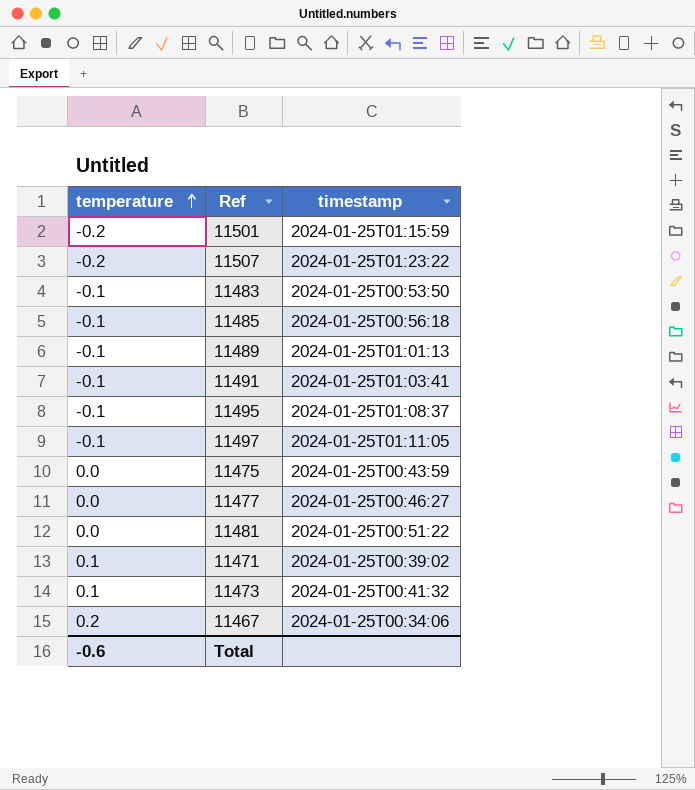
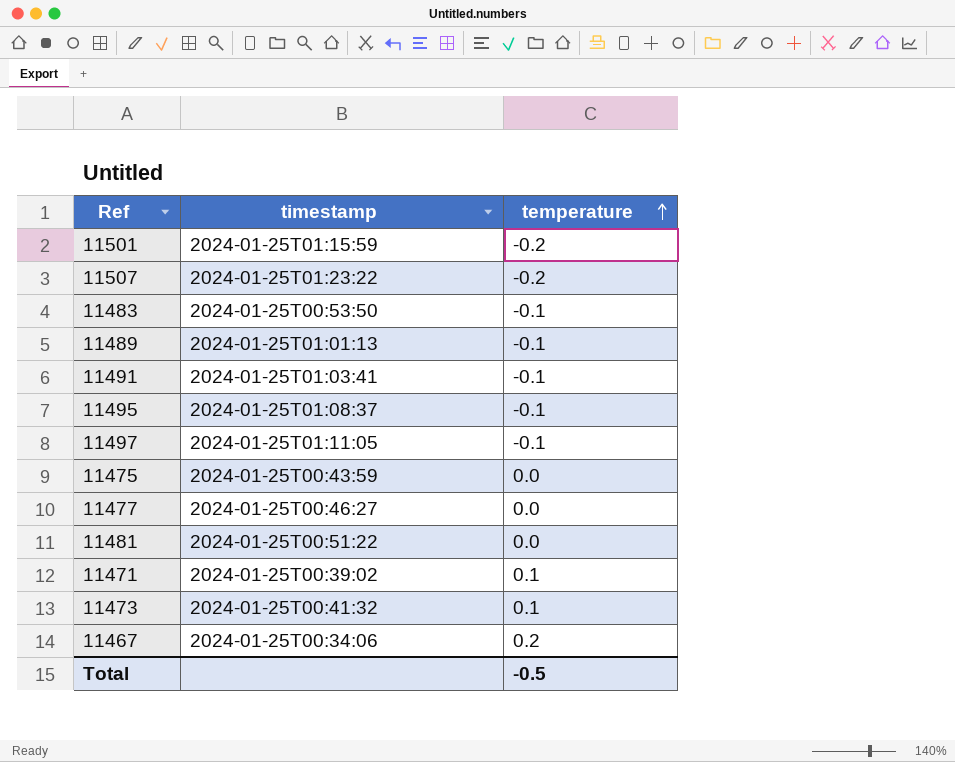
column temperature | position: 1 -> 3
row 11485: -0.1 | 2024-01-25T00:56:18 -> none
Total | temperature: -0.6 -> -0.5

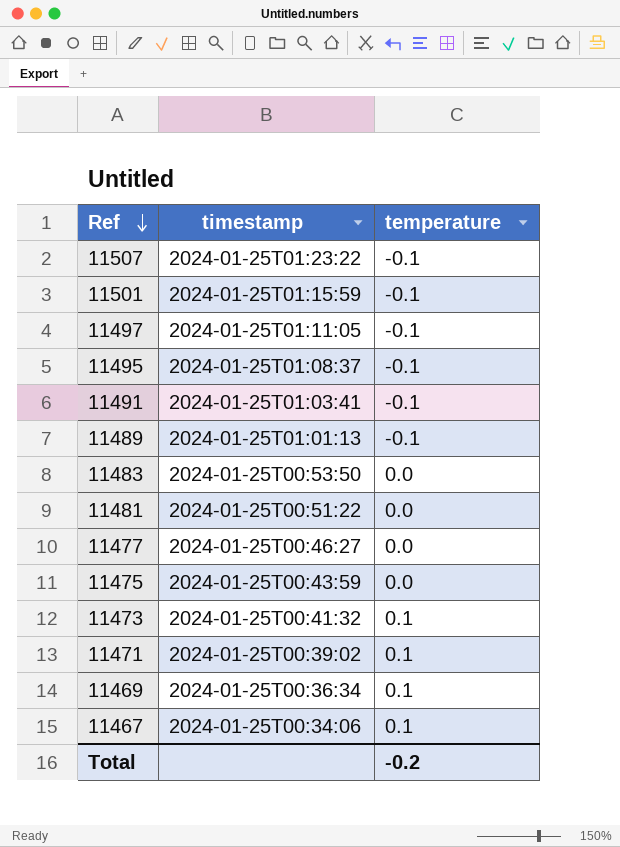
row order: temperature ascending -> Ref descending
11507 | temperature: -0.2 -> -0.1
11501 | temperature: -0.2 -> -0.1
11483 | temperature: -0.1 -> 0.0
row 11469: none -> 2024-01-25T00:36:34 | 0.1
11467 | temperature: 0.2 -> 0.1
Total | temperature: -0.5 -> -0.2

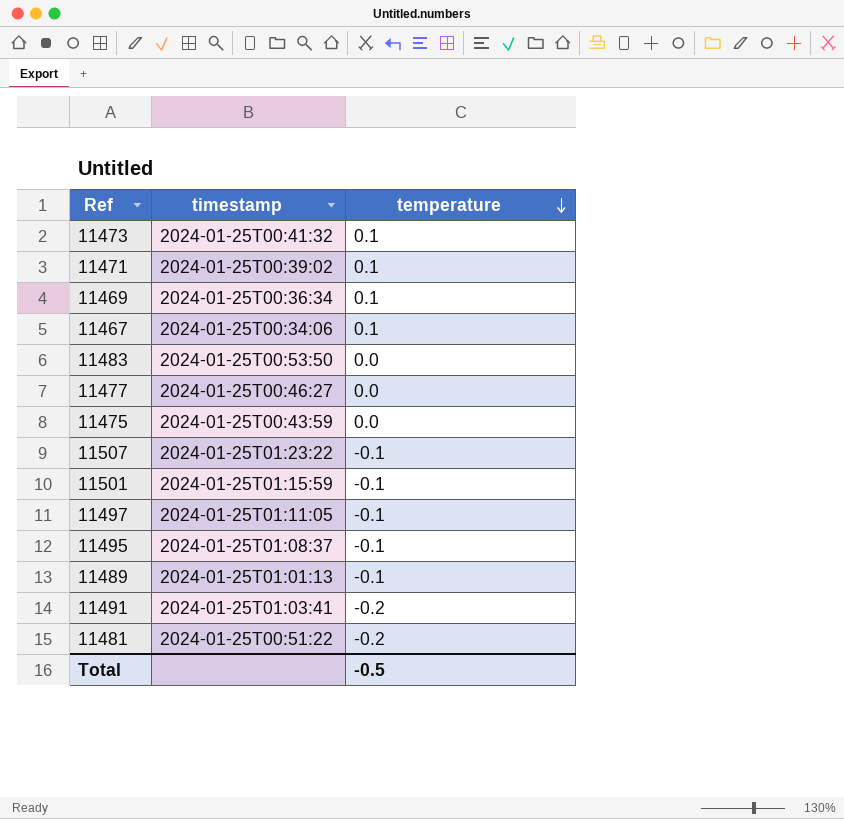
row order: Ref descending -> temperature descending
11491 | temperature: -0.1 -> -0.2
11481 | temperature: 0.0 -> -0.2
Total | temperature: -0.2 -> -0.5

